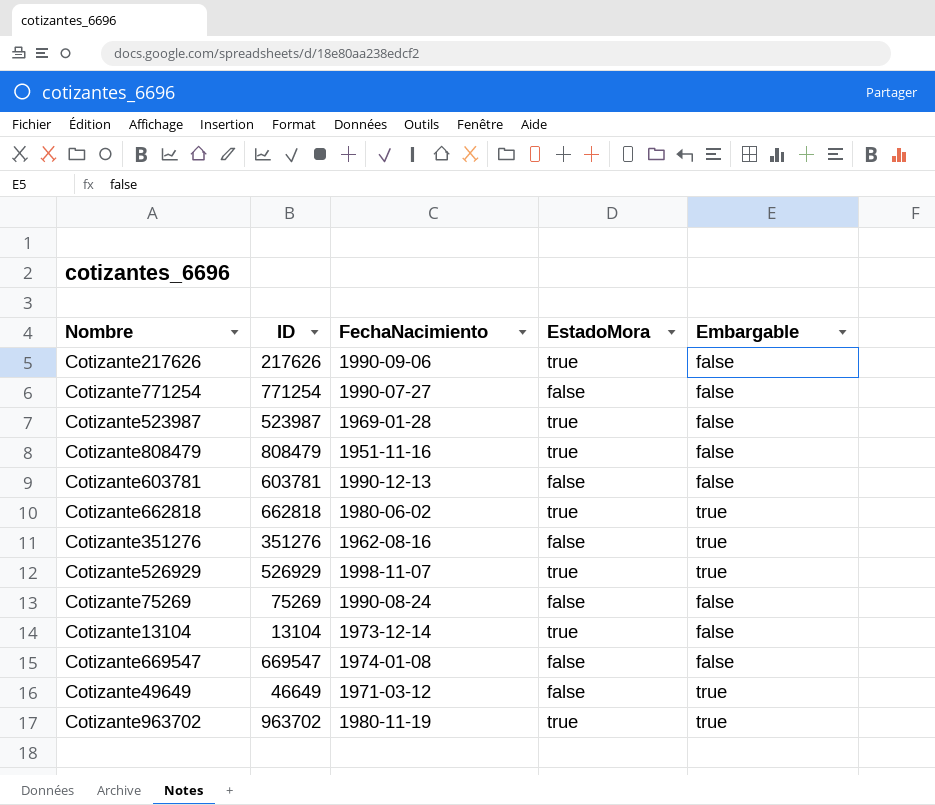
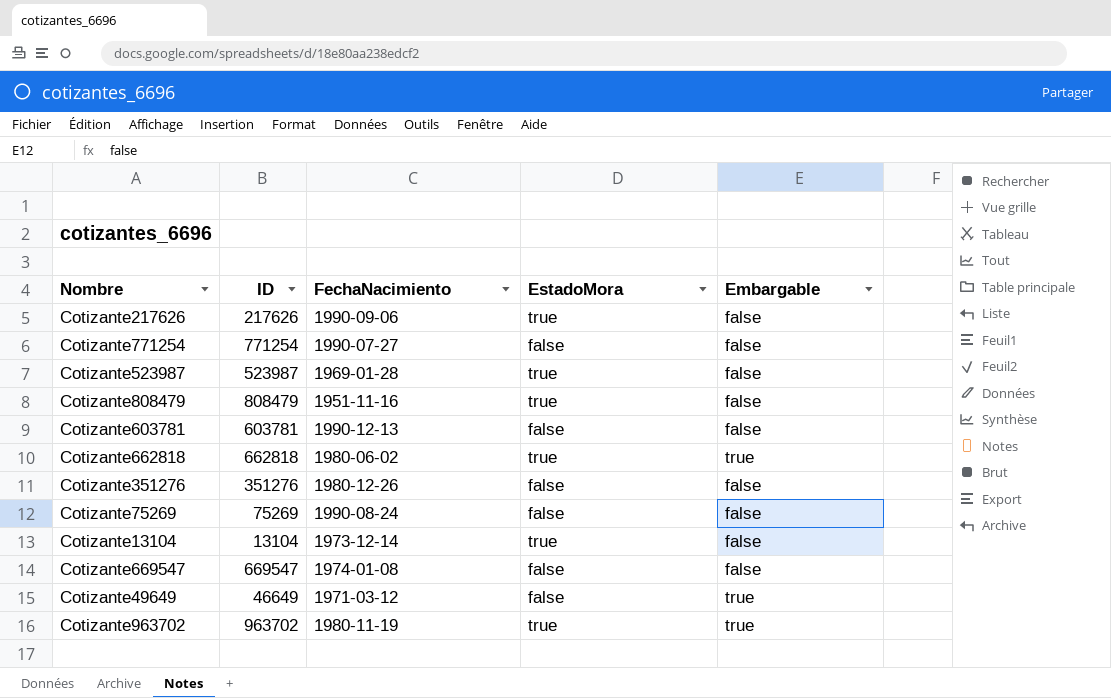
row Cotizante526929: 526929 | 1998-11-07 | true | true -> none
Cotizante351276 | FechaNacimiento: 1962-08-16 -> 1980-12-26
Cotizante351276 | Embargable: true -> false

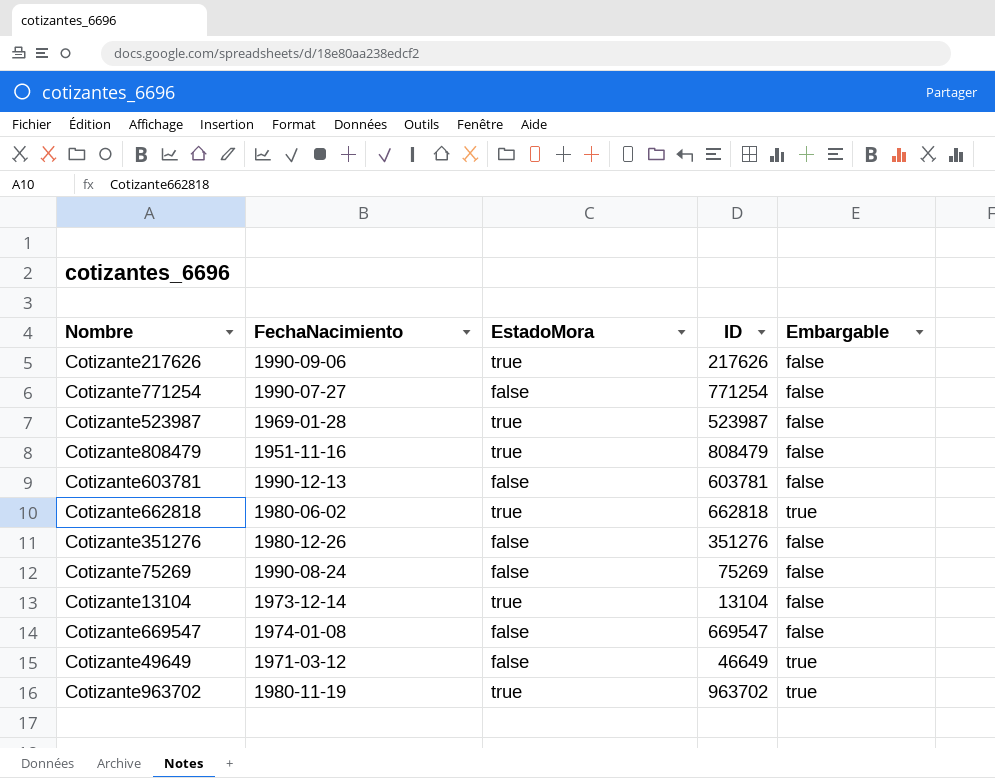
column ID | position: 2 -> 4

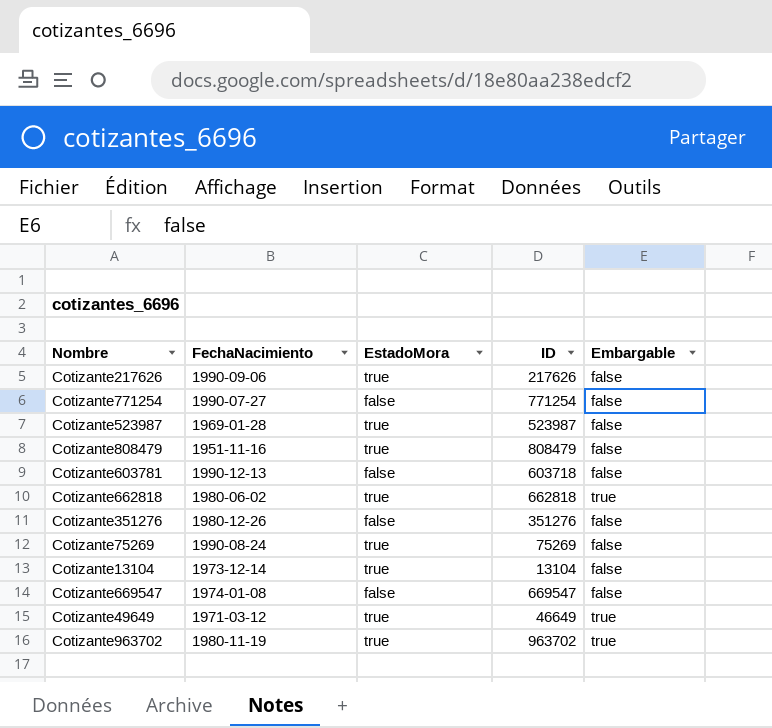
Cotizante603781 | ID: 603781 -> 603718
Cotizante75269 | EstadoMora: false -> true
Cotizante49649 | EstadoMora: false -> true

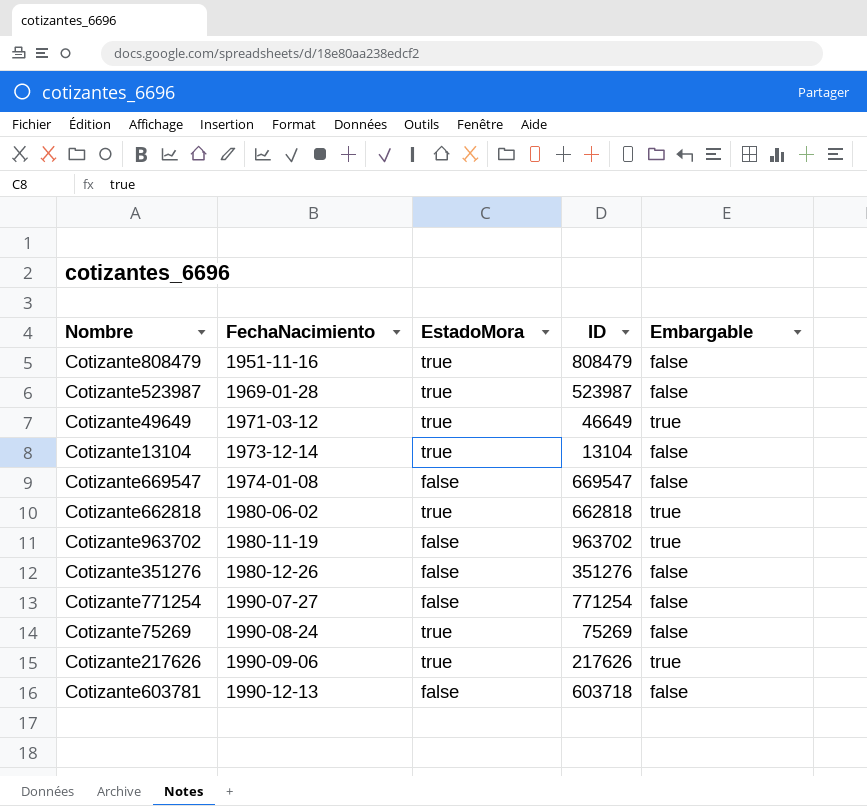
row order: none -> FechaNacimiento ascending
Cotizante963702 | EstadoMora: true -> false
Cotizante217626 | Embargable: false -> true

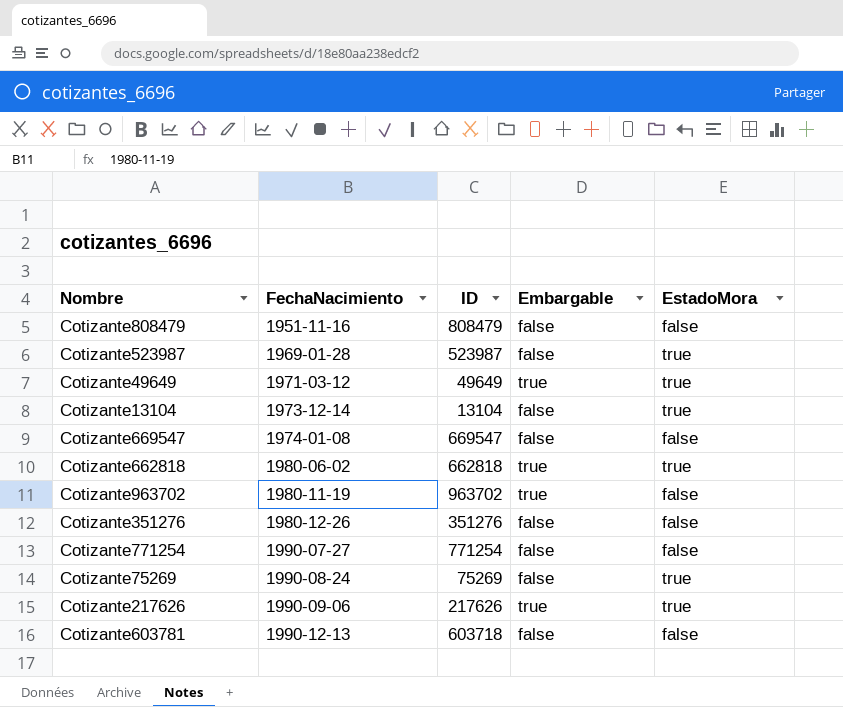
column EstadoMora | position: 3 -> 5
Cotizante808479 | EstadoMora: true -> false
Cotizante49649 | ID: 46649 -> 49649

